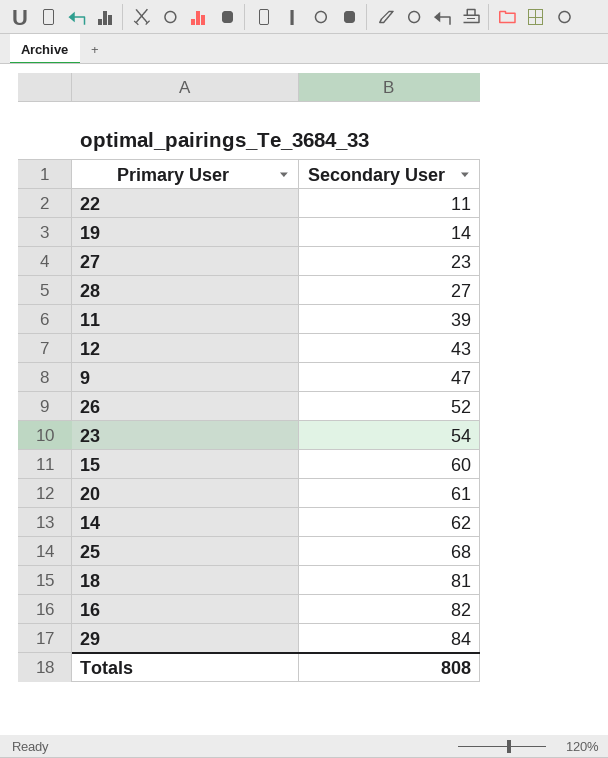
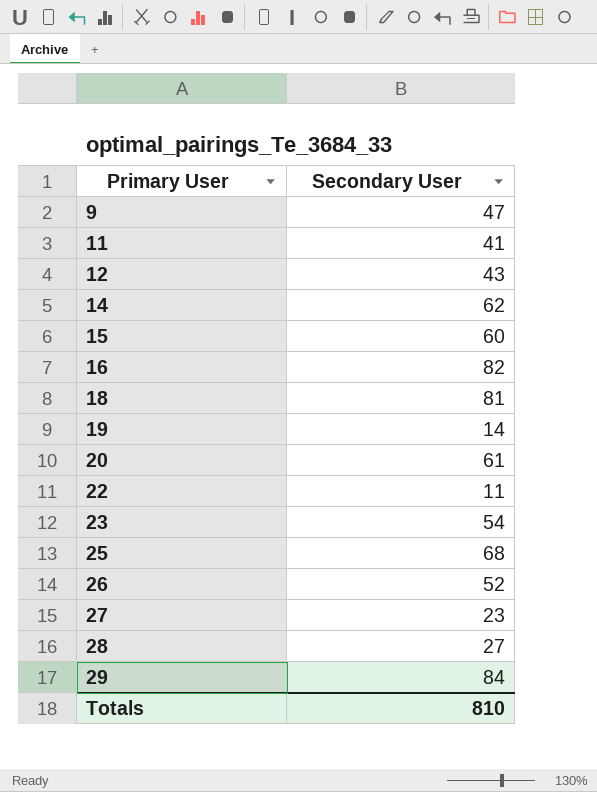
row order: Secondary User ascending -> Primary User ascending
11 | Secondary User: 39 -> 41
Totals | Secondary User: 808 -> 810

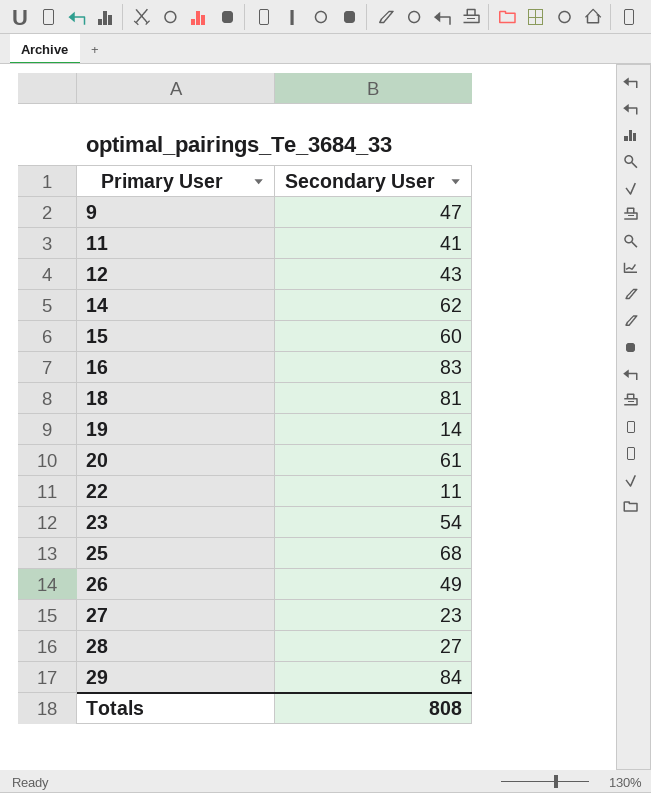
16 | Secondary User: 82 -> 83
26 | Secondary User: 52 -> 49
Totals | Secondary User: 810 -> 808

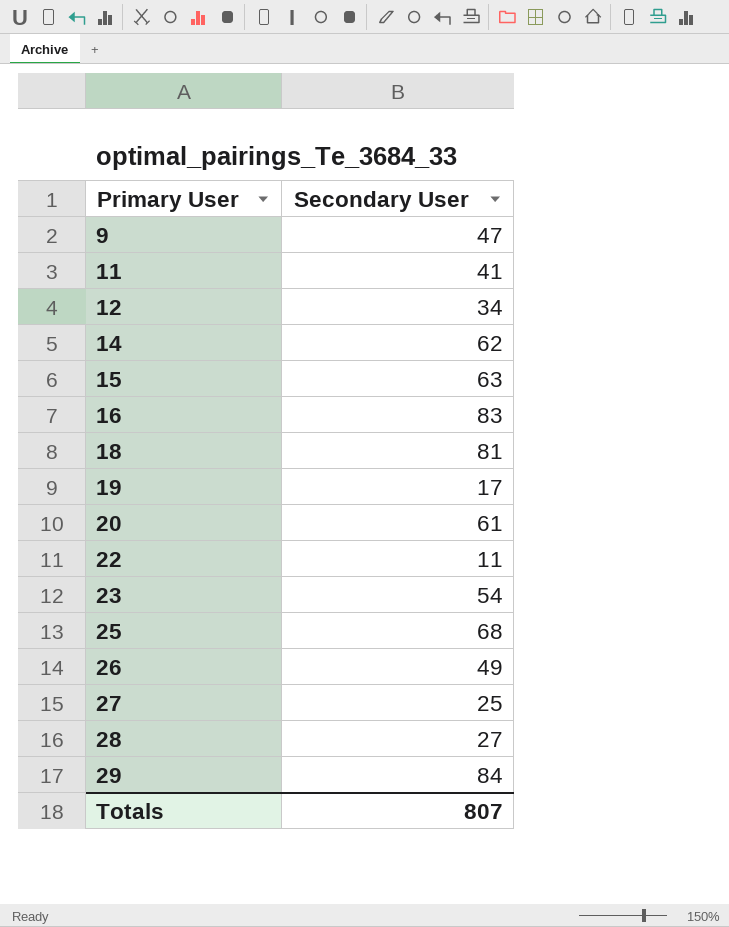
12 | Secondary User: 43 -> 34
15 | Secondary User: 60 -> 63
19 | Secondary User: 14 -> 17
27 | Secondary User: 23 -> 25
Totals | Secondary User: 808 -> 807

